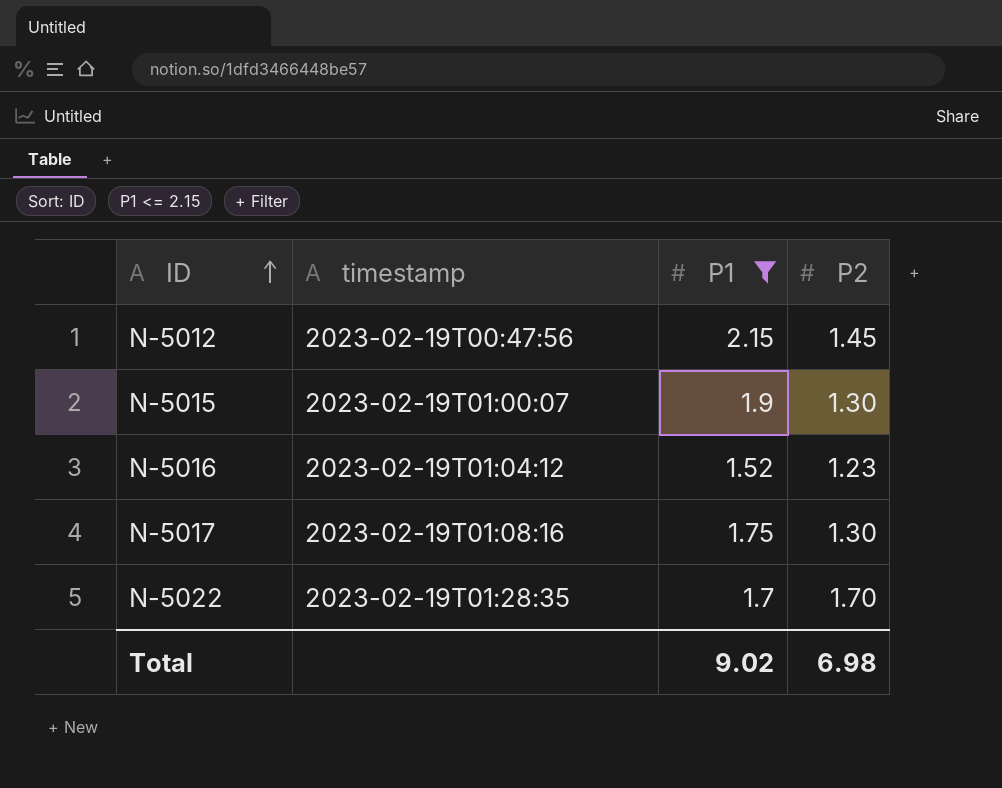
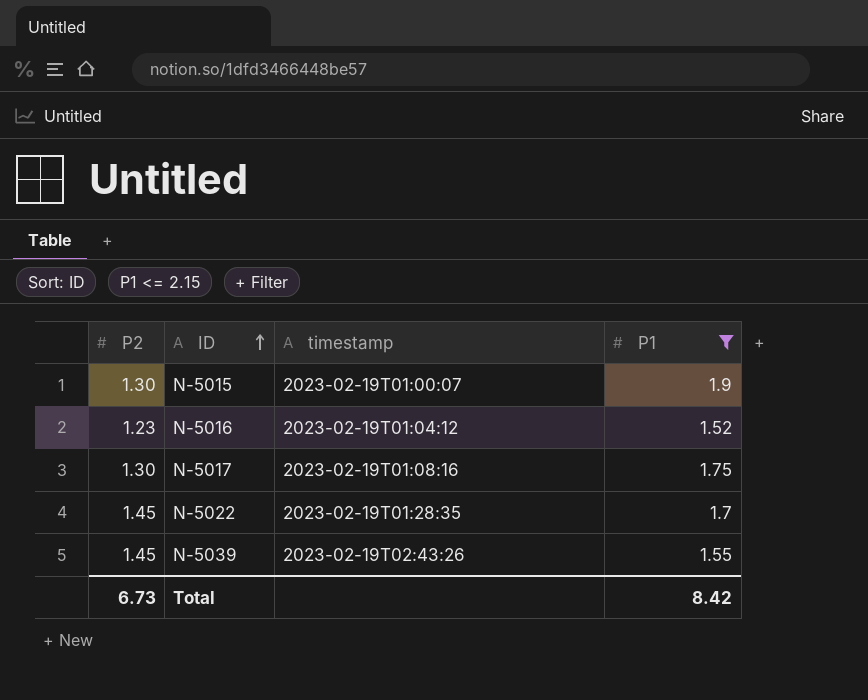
column P2 | position: 4 -> 1
row N-5012: 2023-02-19T00:47:56 | 2.15 | 1.45 -> none
N-5022 | P2: 1.70 -> 1.45
row N-5039: none -> 1.45 | 2023-02-19T02:43:26 | 1.55
Total | P2: 6.98 -> 6.73
Total | P1: 9.02 -> 8.42

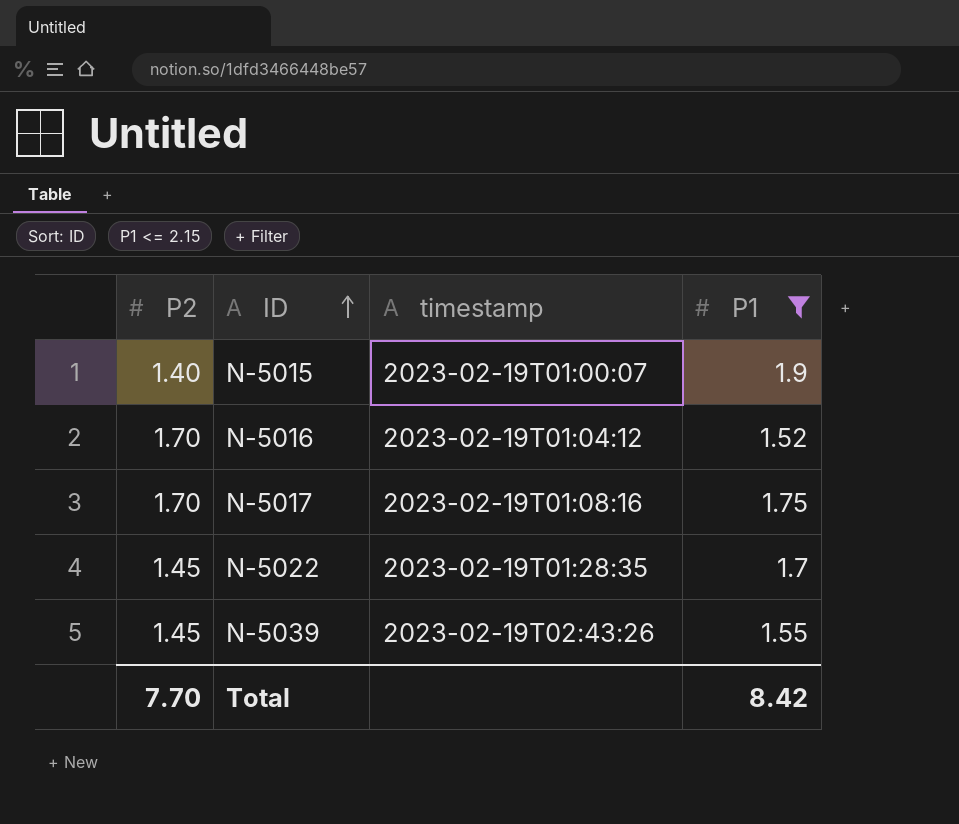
N-5015 | P2: 1.30 -> 1.40
N-5016 | P2: 1.23 -> 1.70
N-5017 | P2: 1.30 -> 1.70
Total | P2: 6.73 -> 7.70

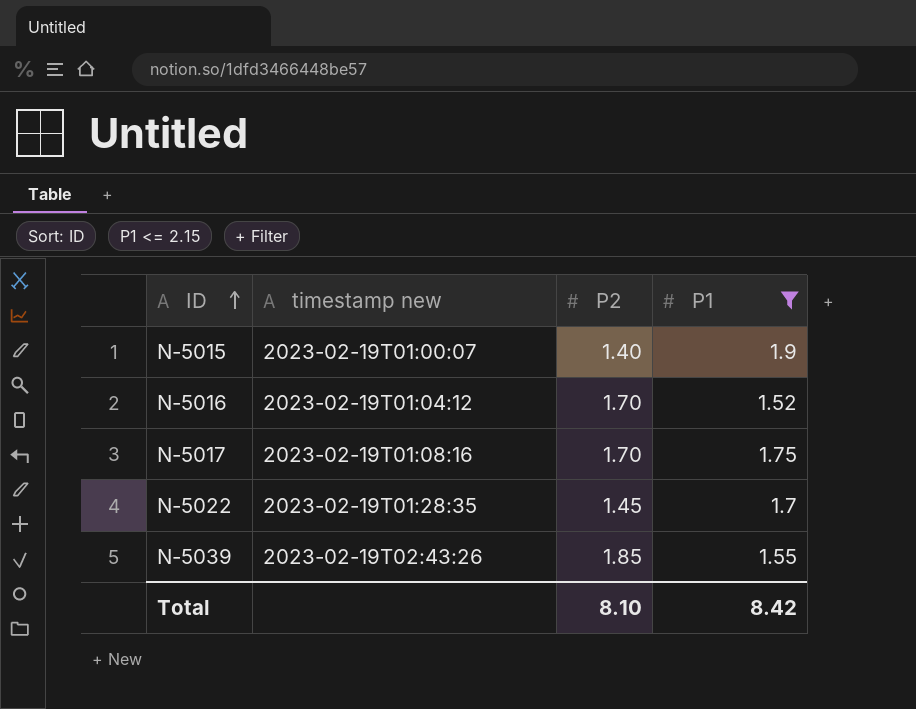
column name: timestamp -> timestamp new
column P2 | position: 1 -> 3
N-5039 | P2: 1.45 -> 1.85
Total | P2: 7.70 -> 8.10

